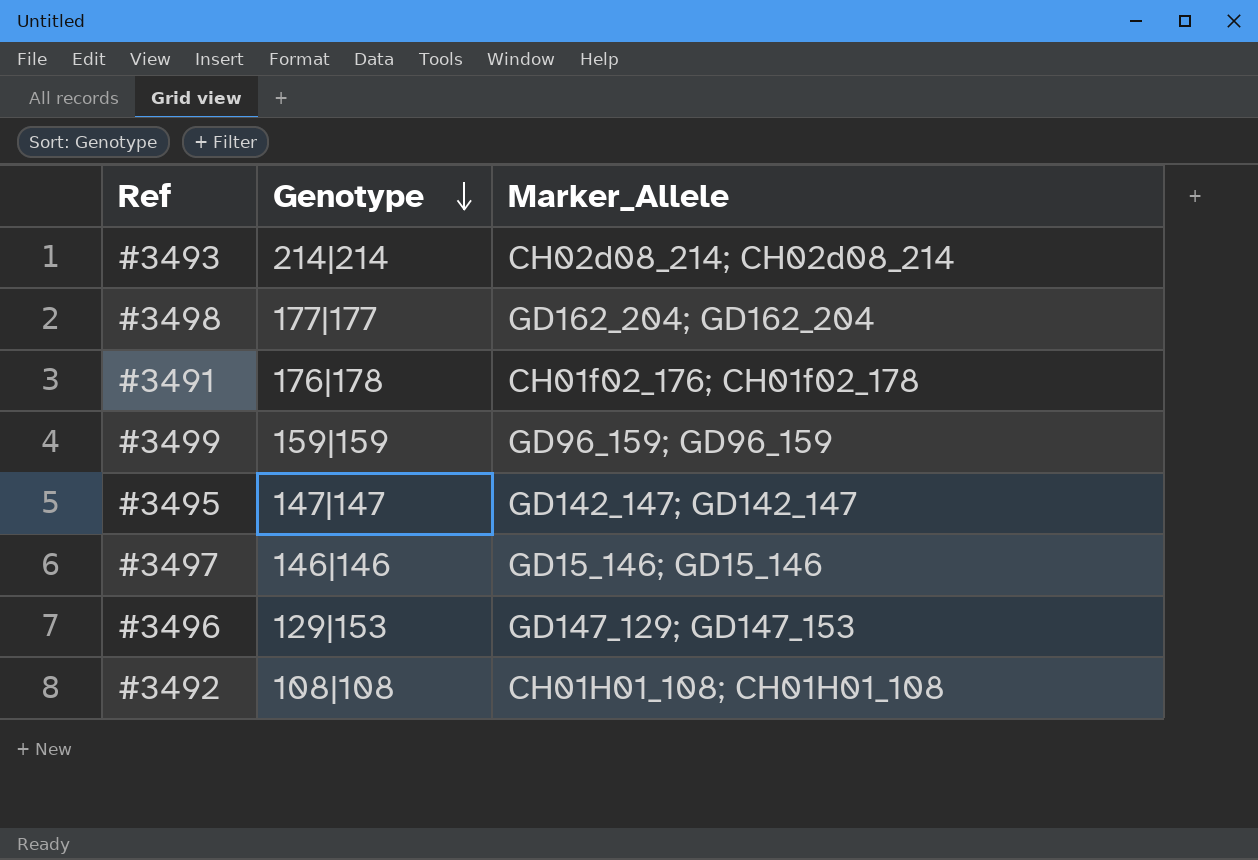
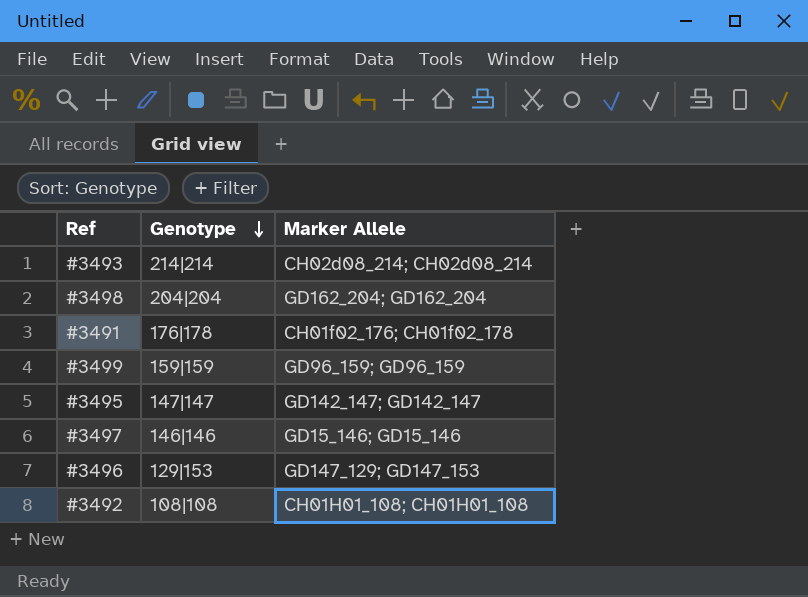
column name: Marker_Allele -> Marker Allele
#3498 | Genotype: 177|177 -> 204|204

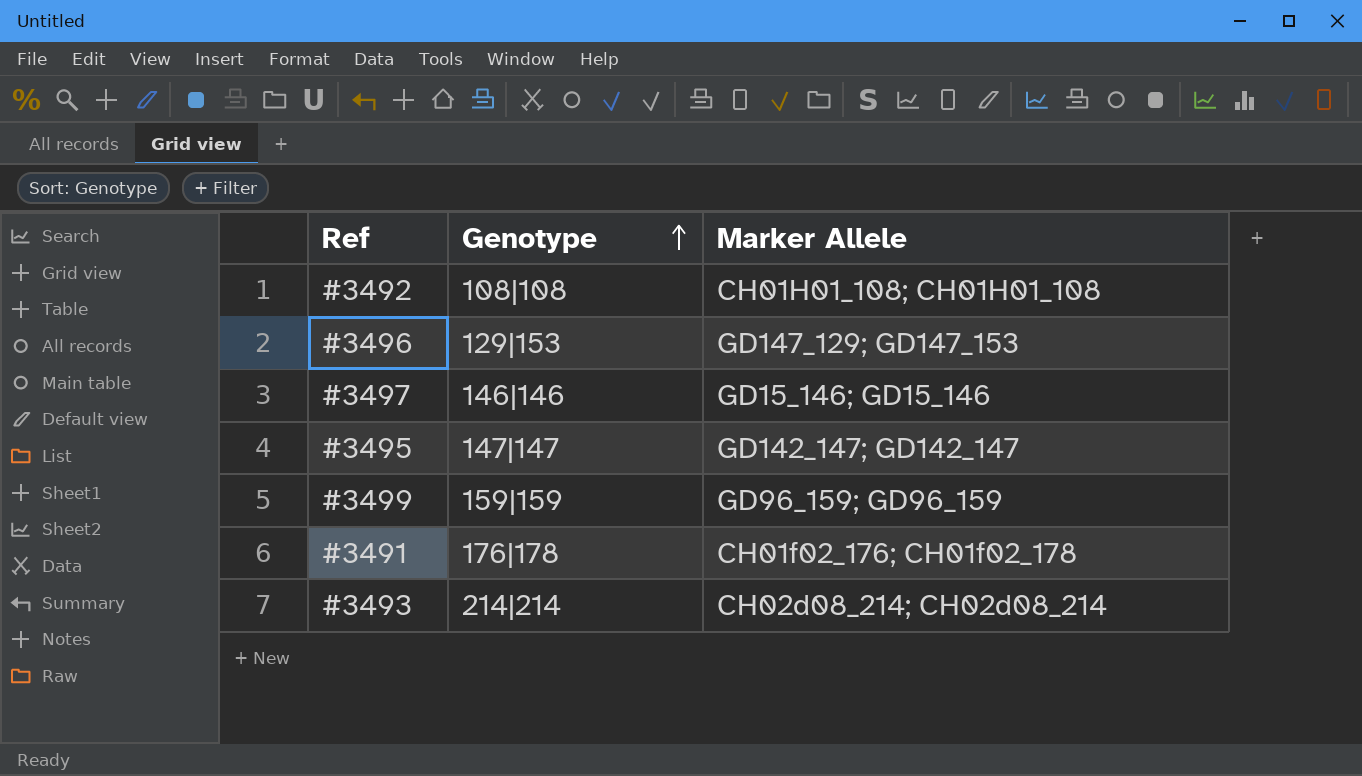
row order: Genotype descending -> Genotype ascending
row #3498: 204|204 | GD162_204; GD162_204 -> none

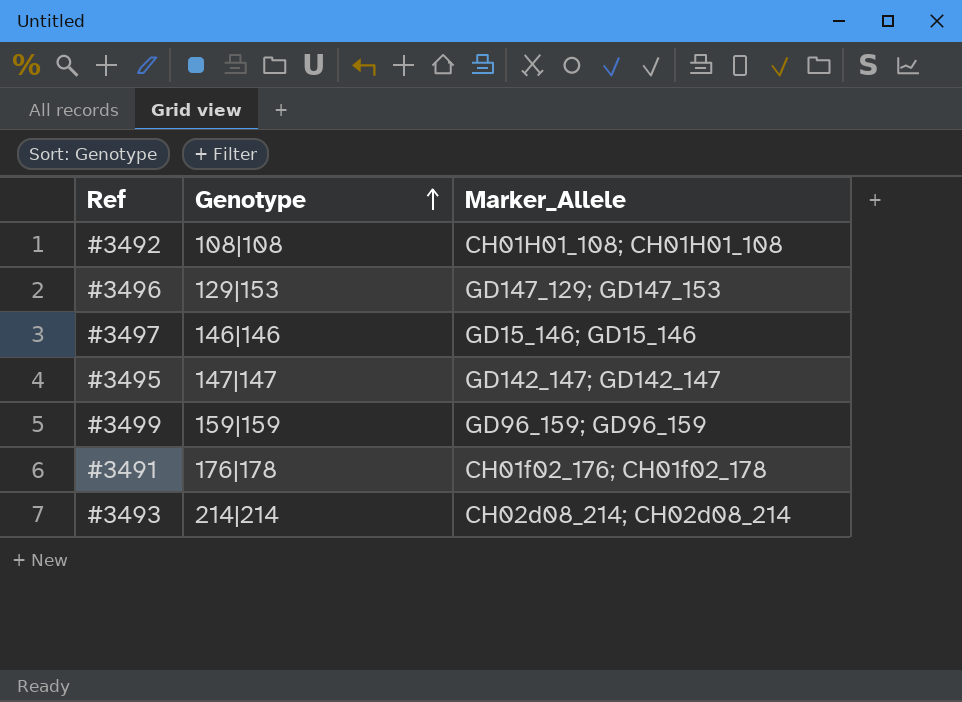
column name: Marker Allele -> Marker_Allele

